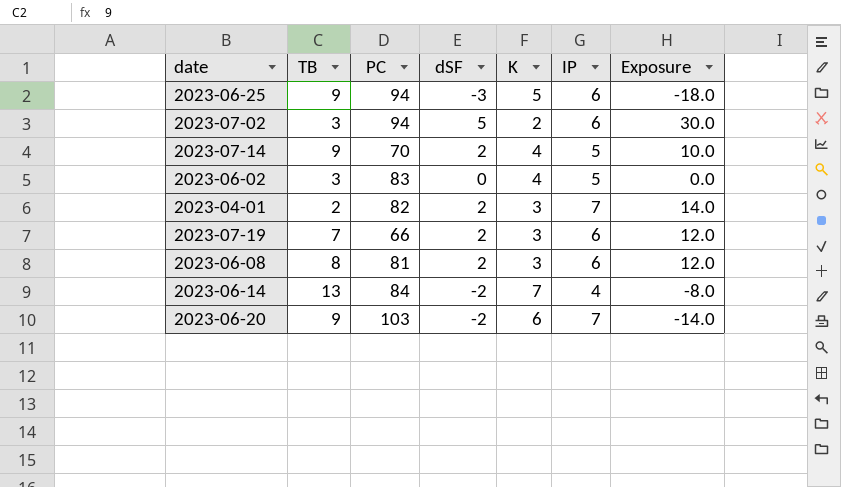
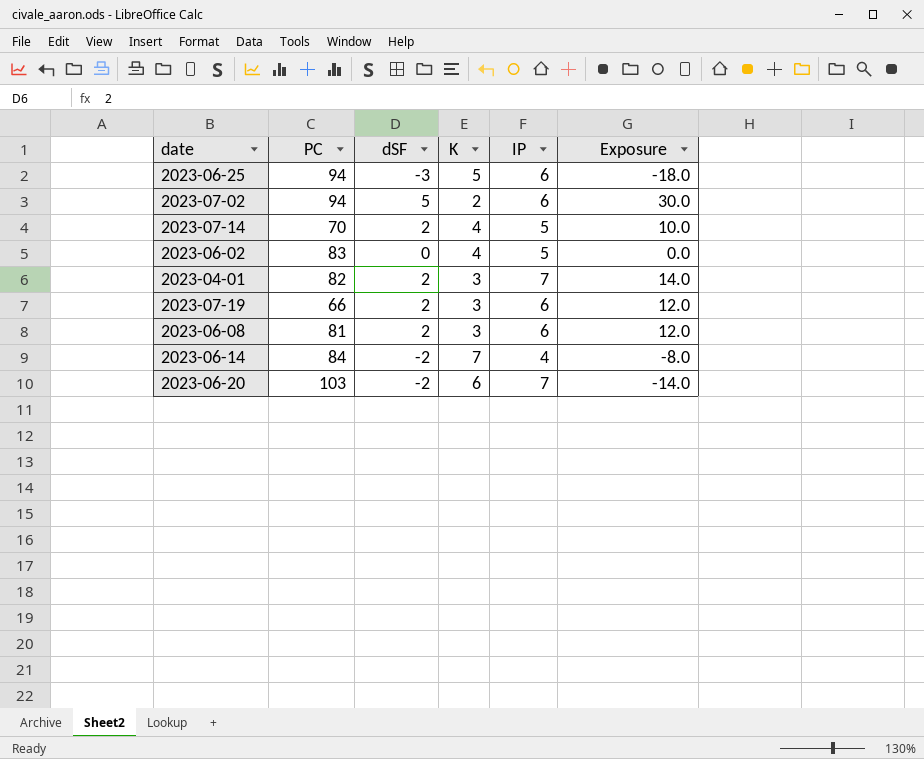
column TB | position: 2 -> none

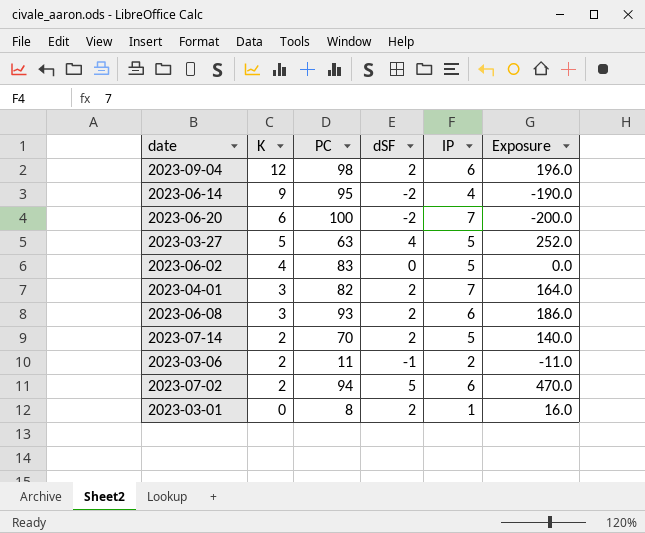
row order: none -> K descending
column K | position: 4 -> 2
column Exposure | formula: [dSF] * [IP] -> [PC] * [dSF]
row 2023-06-25: 94 | -3 | 5 | 6 | -18.0 -> none
row 2023-07-19: 66 | 2 | 3 | 6 | 12.0 -> none
row 2023-09-04: none -> 12 | 98 | 2 | 6 | 196.0
2023-06-14 | K: 7 -> 9
2023-06-14 | PC: 84 -> 95
2023-06-20 | PC: 103 -> 100
row 2023-03-27: none -> 5 | 63 | 4 | 5 | 252.0
2023-06-08 | PC: 81 -> 93
2023-07-14 | K: 4 -> 2
row 2023-03-06: none -> 2 | 11 | -1 | 2 | -11.0
row 2023-03-01: none -> 0 | 8 | 2 | 1 | 16.0

